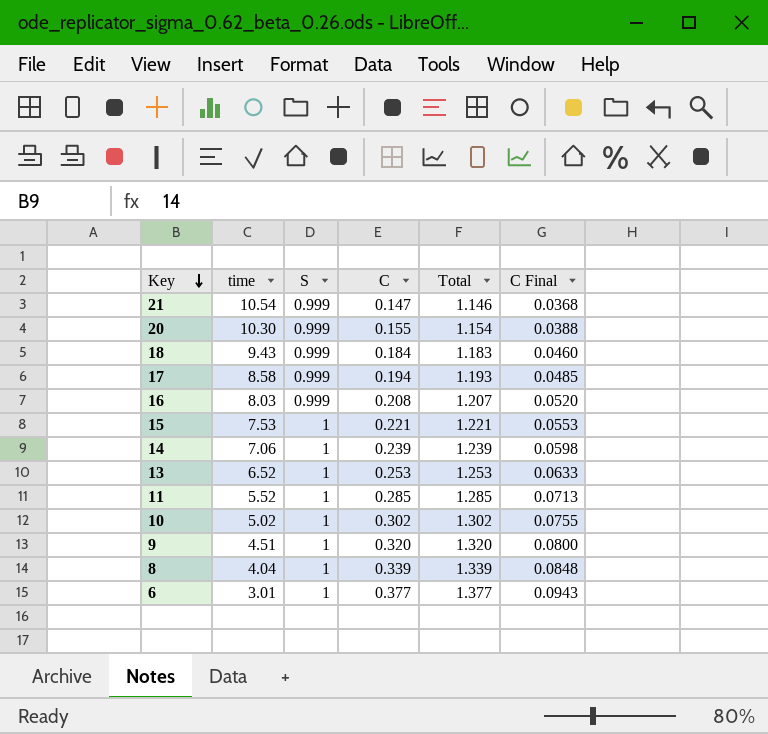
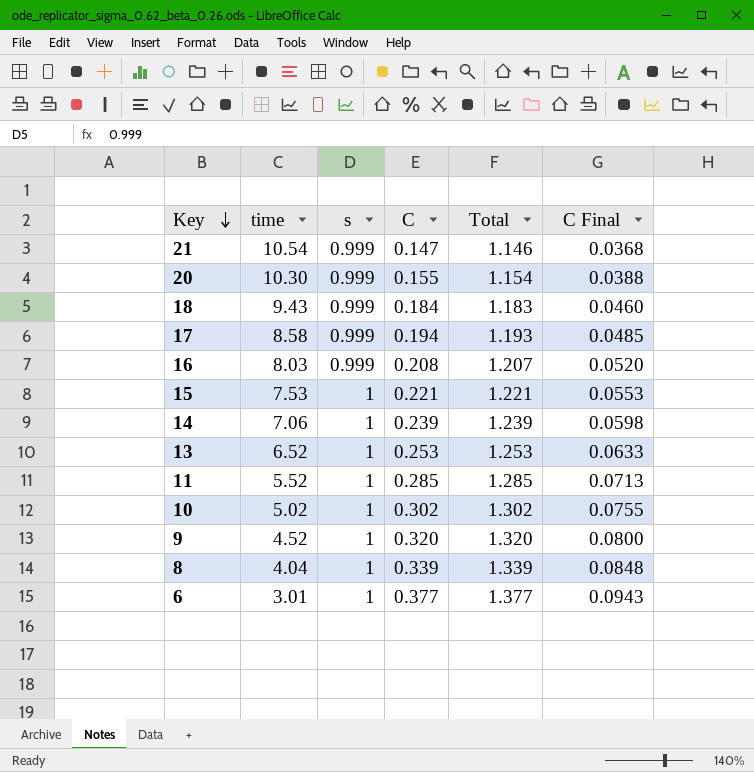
column name: S -> s
9 | time: 4.51 -> 4.52

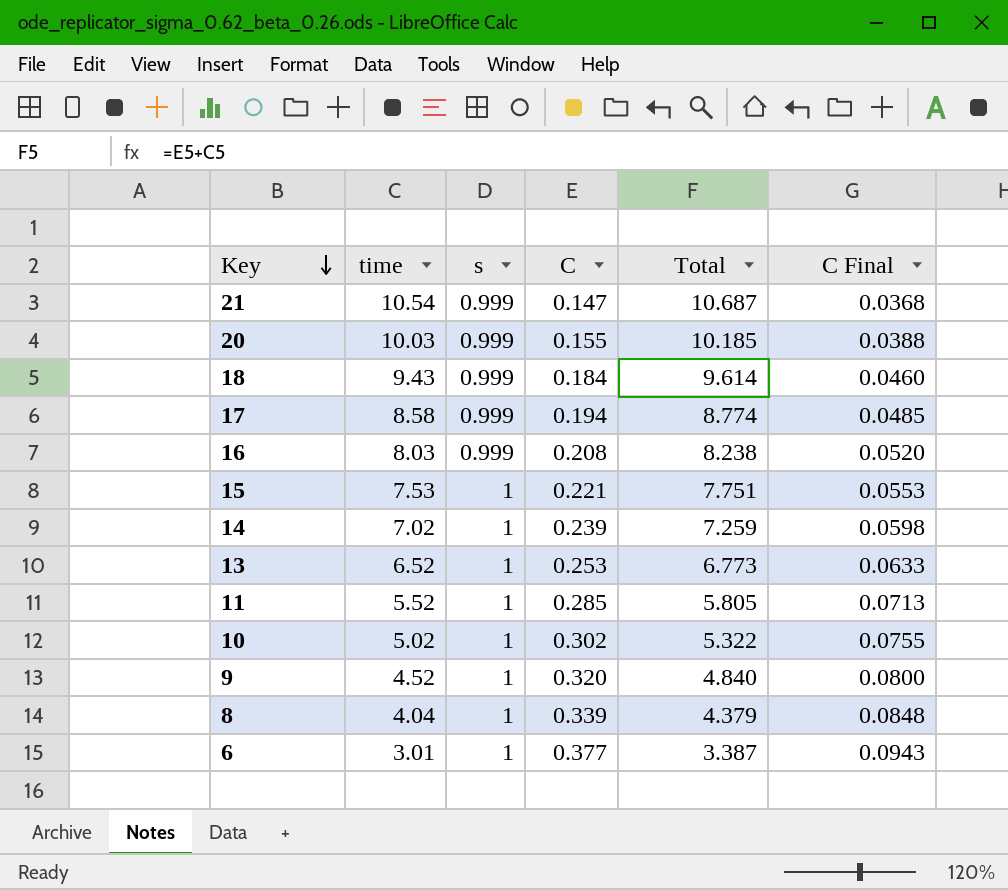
column Total | formula: [s] + [C] -> [time] + [C]
20 | time: 10.30 -> 10.03
14 | time: 7.06 -> 7.02

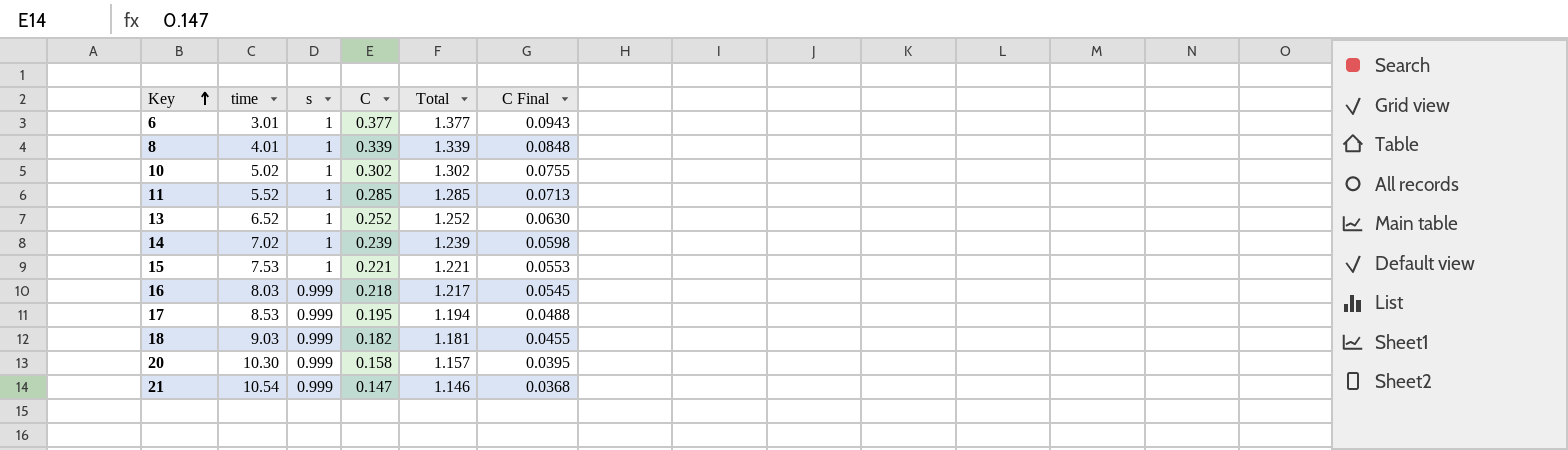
row order: Key descending -> Key ascending
column Total | formula: [time] + [C] -> [s] + [C]
row 9: 4.52 | 1 | 0.320 | 4.840 | 0.0800 -> none
8 | time: 4.04 -> 4.01
13 | C: 0.253 -> 0.252
13 | C Final: 0.0633 -> 0.0630
16 | C: 0.208 -> 0.218
16 | C Final: 0.0520 -> 0.0545
17 | time: 8.58 -> 8.53
17 | C: 0.194 -> 0.195
17 | C Final: 0.0485 -> 0.0488
18 | time: 9.43 -> 9.03
18 | C: 0.184 -> 0.182
18 | C Final: 0.0460 -> 0.0455
20 | time: 10.03 -> 10.30
20 | C: 0.155 -> 0.158
20 | C Final: 0.0388 -> 0.0395

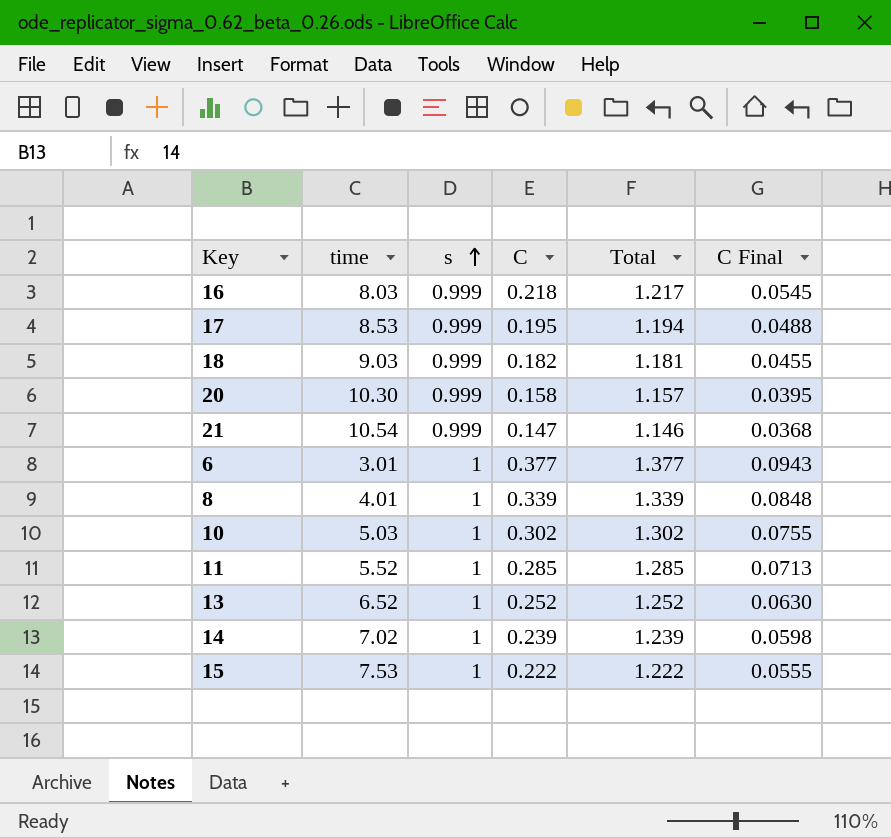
row order: Key ascending -> s ascending
10 | time: 5.02 -> 5.03
15 | C: 0.221 -> 0.222
15 | Total: 1.221 -> 1.222
15 | C Final: 0.0553 -> 0.0555

